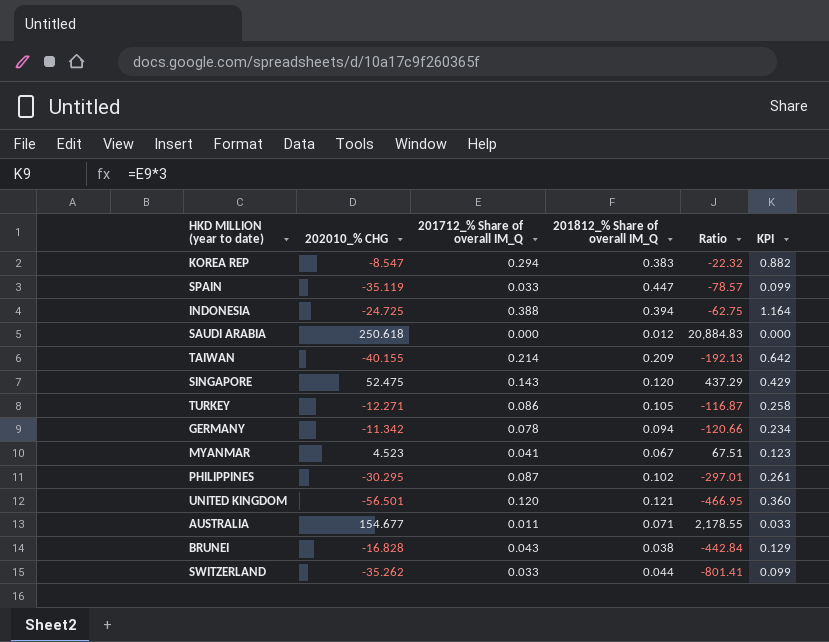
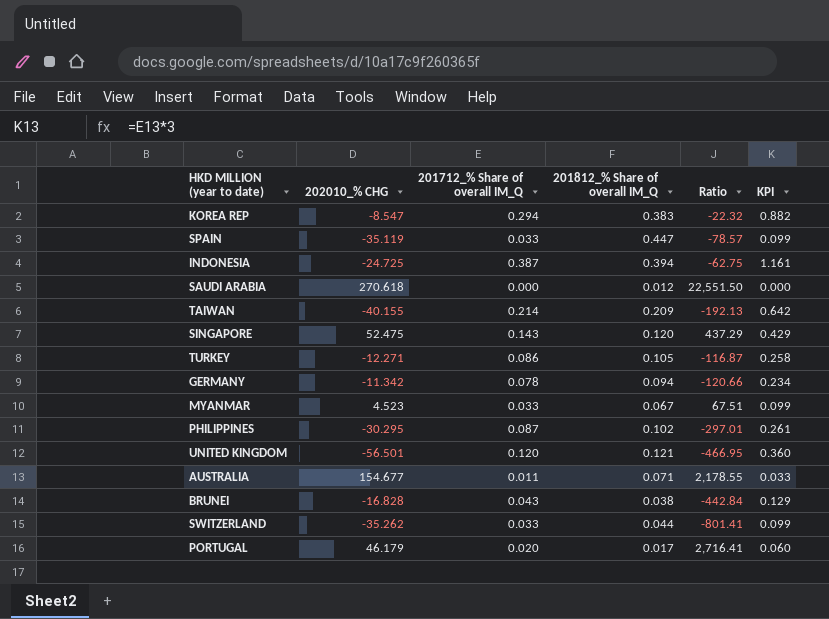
INDONESIA | 201712_% Share of overall IM_Q: 0.388 -> 0.387
INDONESIA | KPI: 1.164 -> 1.161
SAUDI ARABIA | 202010_% CHG: 250.618 -> 270.618
SAUDI ARABIA | Ratio: 20,884.83 -> 22,551.50
MYANMAR | 201712_% Share of overall IM_Q: 0.041 -> 0.033
MYANMAR | KPI: 0.123 -> 0.099
row PORTUGAL: none -> 46.179 | 0.020 | 0.017 | 2,716.41 | 0.060

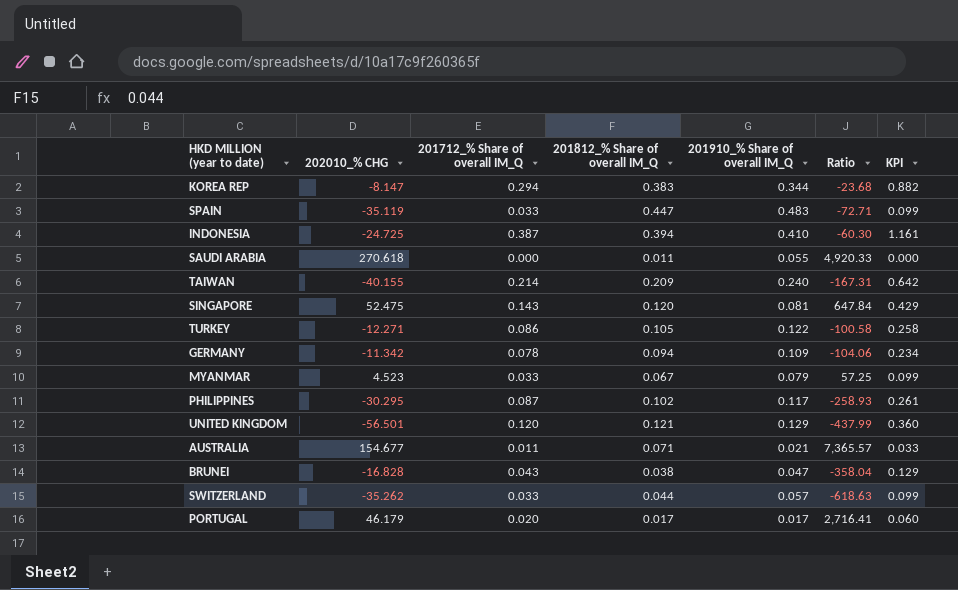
column 201910_% Share of overall IM_Q | position: none -> 5
column Ratio | formula: [202010_% CHG] / [201812_% Share of overall IM_Q] -> [202010_% CHG] / [201910_% Share of overall IM_Q]
KOREA REP | 202010_% CHG: -8.547 -> -8.147
SAUDI ARABIA | 201812_% Share of overall IM_Q: 0.012 -> 0.011

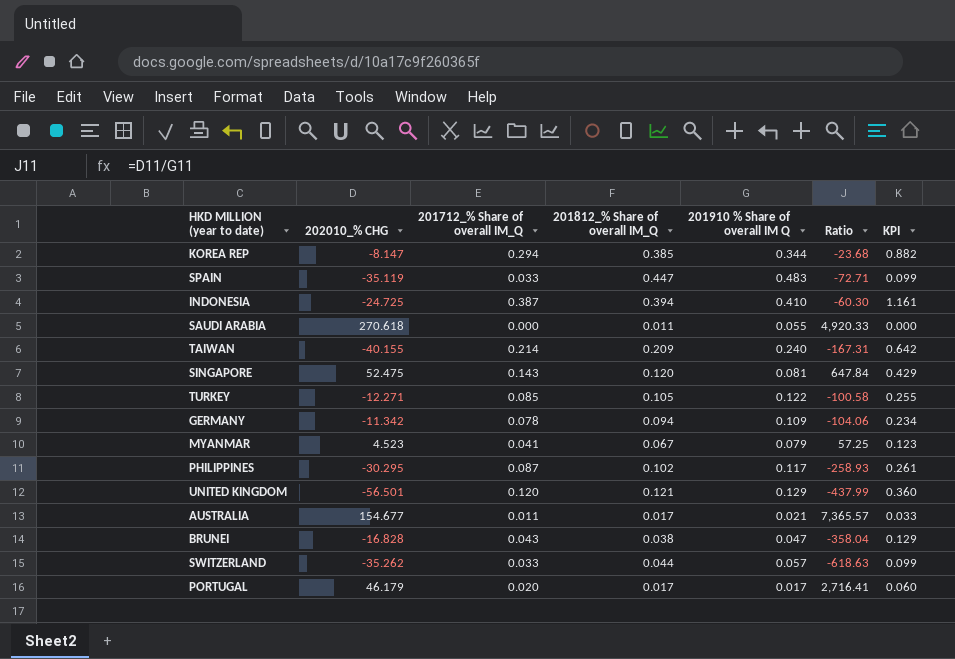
column name: 201910_% Share of overall IM_Q -> 201910 % Share of overall IM Q
KOREA REP | 201812_% Share of overall IM_Q: 0.383 -> 0.385
TURKEY | 201712_% Share of overall IM_Q: 0.086 -> 0.085
TURKEY | KPI: 0.258 -> 0.255
MYANMAR | 201712_% Share of overall IM_Q: 0.033 -> 0.041
MYANMAR | KPI: 0.099 -> 0.123
AUSTRALIA | 201812_% Share of overall IM_Q: 0.071 -> 0.017

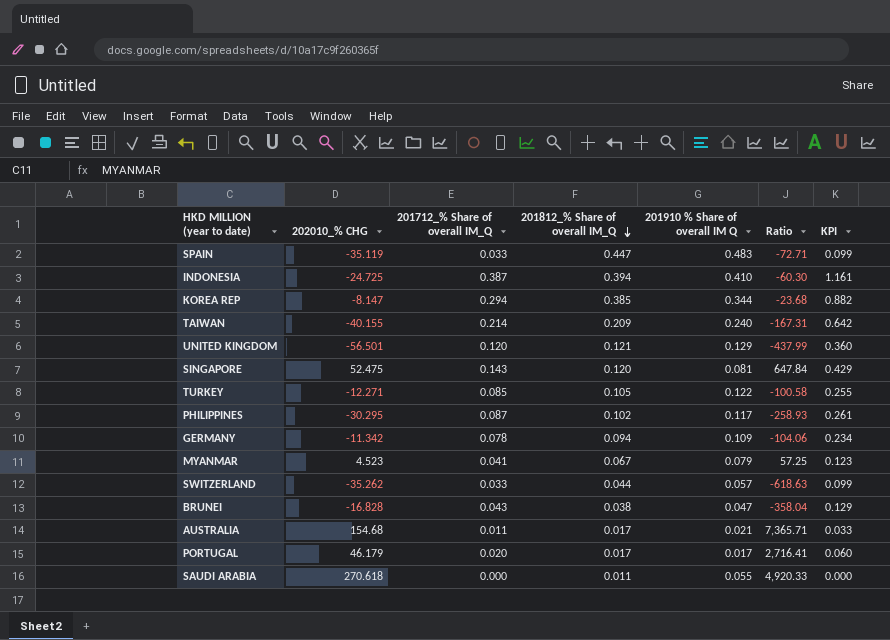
row order: none -> 201812_% Share of overall IM_Q descending
AUSTRALIA | 202010_% CHG: 154.677 -> 154.68
AUSTRALIA | Ratio: 7,365.57 -> 7,365.71

